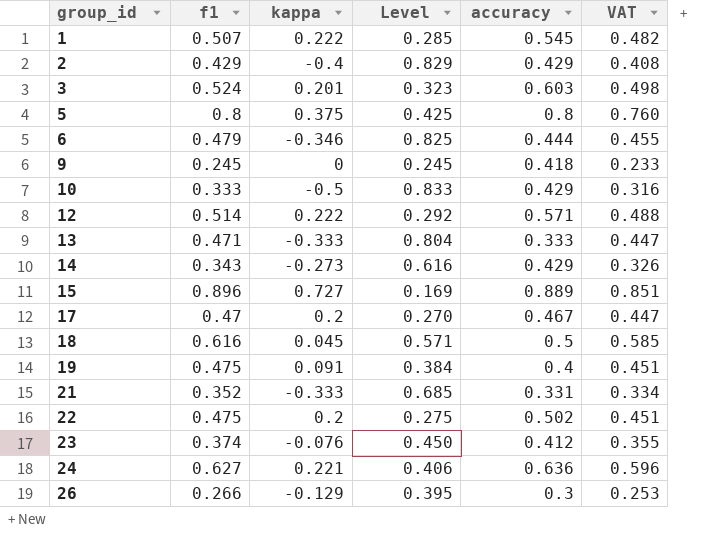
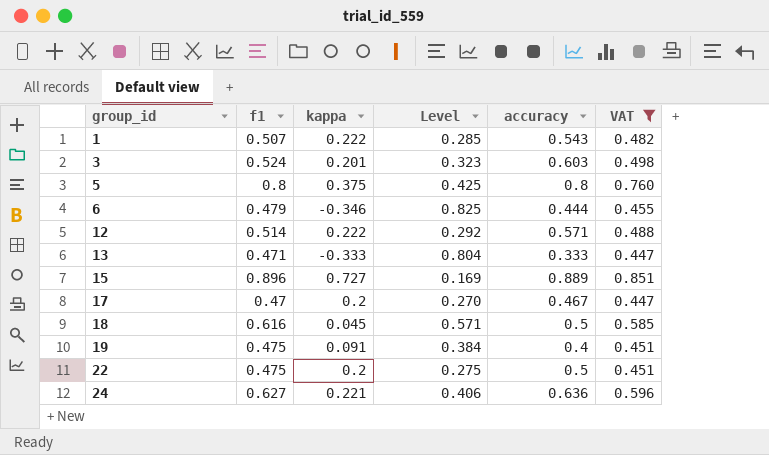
filter: none -> VAT >= 0.447
1 | accuracy: 0.545 -> 0.543
22 | accuracy: 0.502 -> 0.5

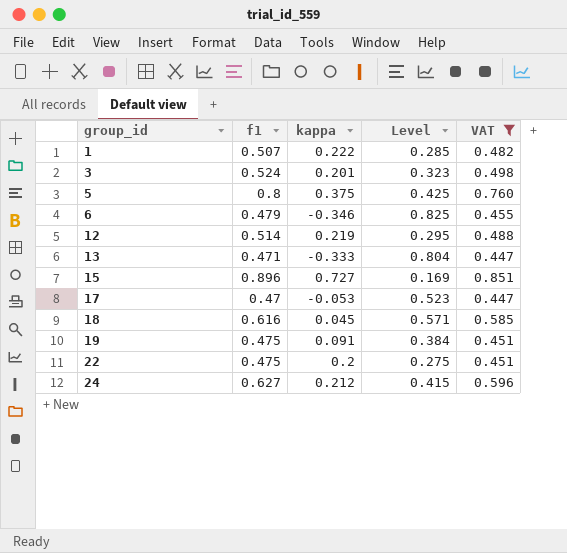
column accuracy | position: 5 -> none
12 | kappa: 0.222 -> 0.219
12 | Level: 0.292 -> 0.295
17 | kappa: 0.2 -> -0.053
17 | Level: 0.270 -> 0.523
24 | kappa: 0.221 -> 0.212
24 | Level: 0.406 -> 0.415

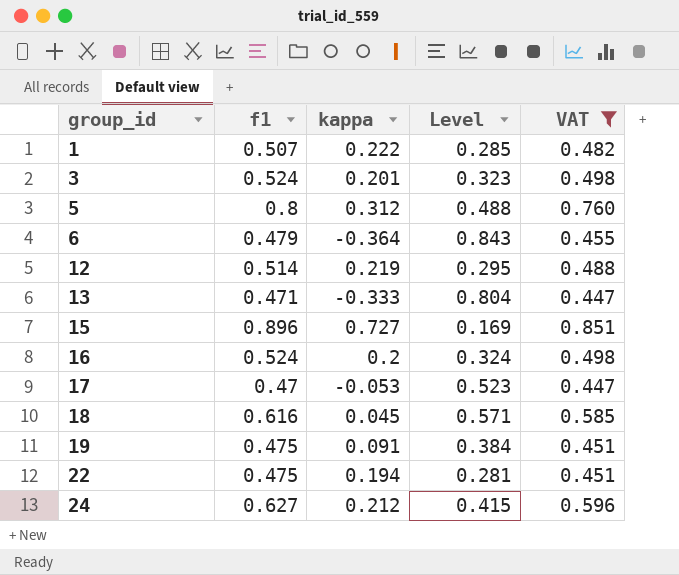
5 | kappa: 0.375 -> 0.312
5 | Level: 0.425 -> 0.488
6 | kappa: -0.346 -> -0.364
6 | Level: 0.825 -> 0.843
row 16: none -> 0.524 | 0.2 | 0.324 | 0.498
22 | kappa: 0.2 -> 0.194
22 | Level: 0.275 -> 0.281

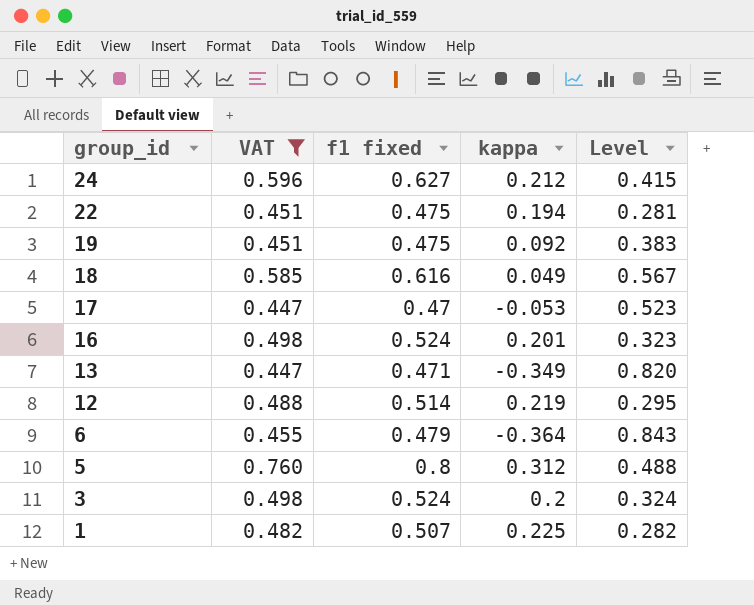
row order: group_id ascending -> group_id descending
column VAT | position: 5 -> 2
column name: f1 -> f1 fixed
row 15: 0.896 | 0.727 | 0.169 | 0.851 -> none
19 | kappa: 0.091 -> 0.092
19 | Level: 0.384 -> 0.383
18 | kappa: 0.045 -> 0.049
18 | Level: 0.571 -> 0.567
16 | kappa: 0.2 -> 0.201
16 | Level: 0.324 -> 0.323
13 | kappa: -0.333 -> -0.349
13 | Level: 0.804 -> 0.820
3 | kappa: 0.201 -> 0.2
3 | Level: 0.323 -> 0.324
1 | kappa: 0.222 -> 0.225
1 | Level: 0.285 -> 0.282

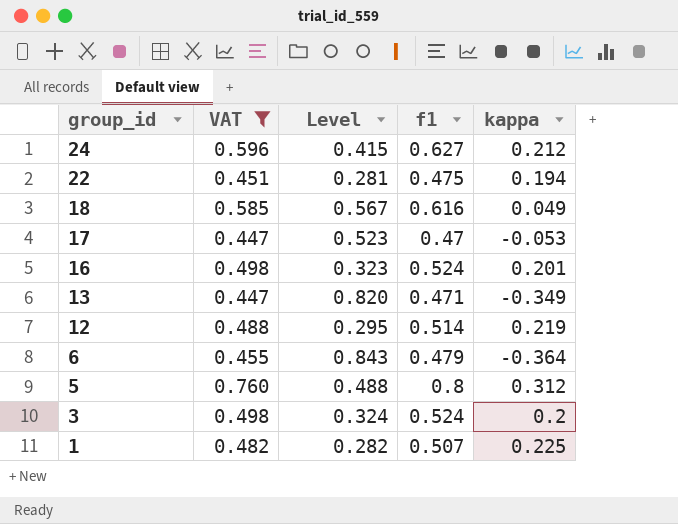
column Level | position: 5 -> 3
column name: f1 fixed -> f1
row 19: 0.451 | 0.475 | 0.092 | 0.383 -> none

